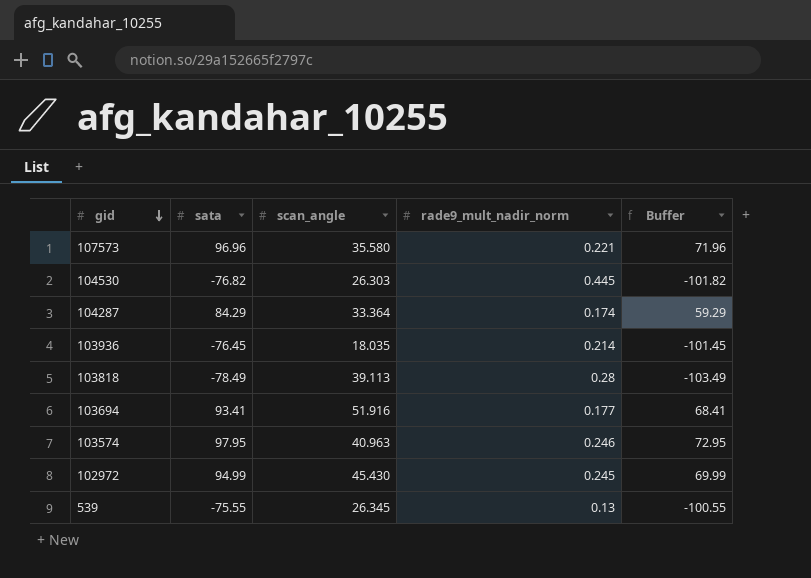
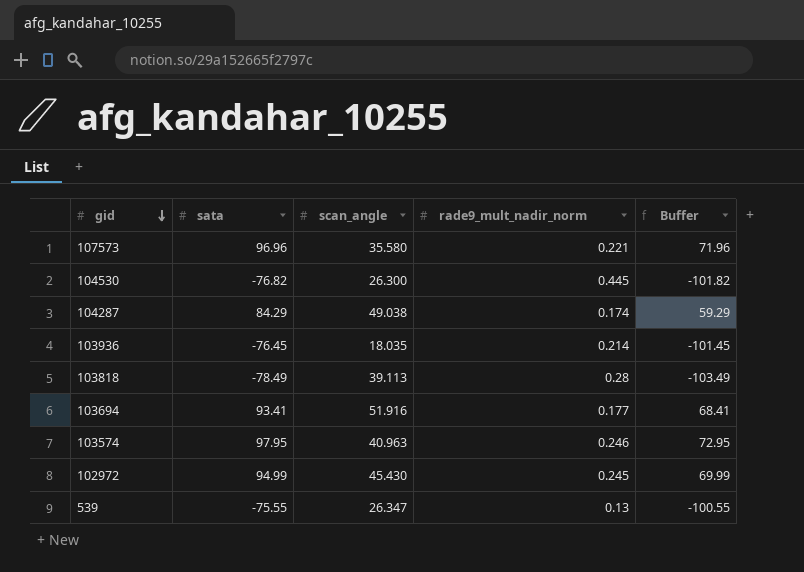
104530 | scan_angle: 26.303 -> 26.300
104287 | scan_angle: 33.364 -> 49.038
539 | scan_angle: 26.345 -> 26.347

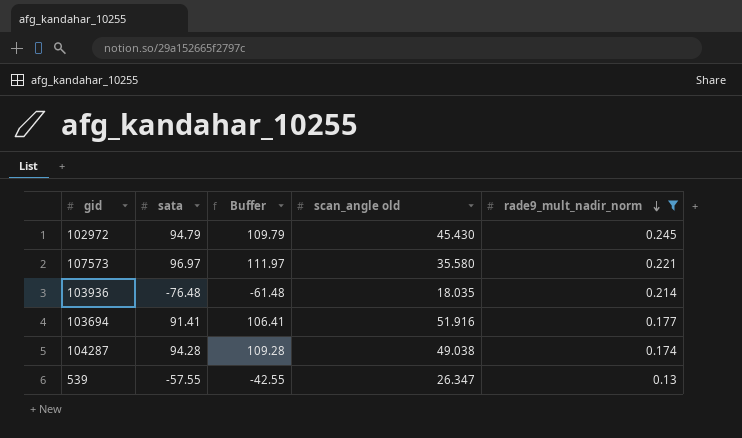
filter: none -> rade9_mult_nadir_norm <= 0.245
row order: gid descending -> rade9_mult_nadir_norm descending
column Buffer | formula: [sata] - 25 -> [sata] + 15
column Buffer | position: 5 -> 3
column name: scan_angle -> scan_angle old
102972 | sata: 94.99 -> 94.79
107573 | sata: 96.96 -> 96.97
103936 | sata: -76.45 -> -76.48
103694 | sata: 93.41 -> 91.41
104287 | sata: 84.29 -> 94.28
539 | sata: -75.55 -> -57.55

